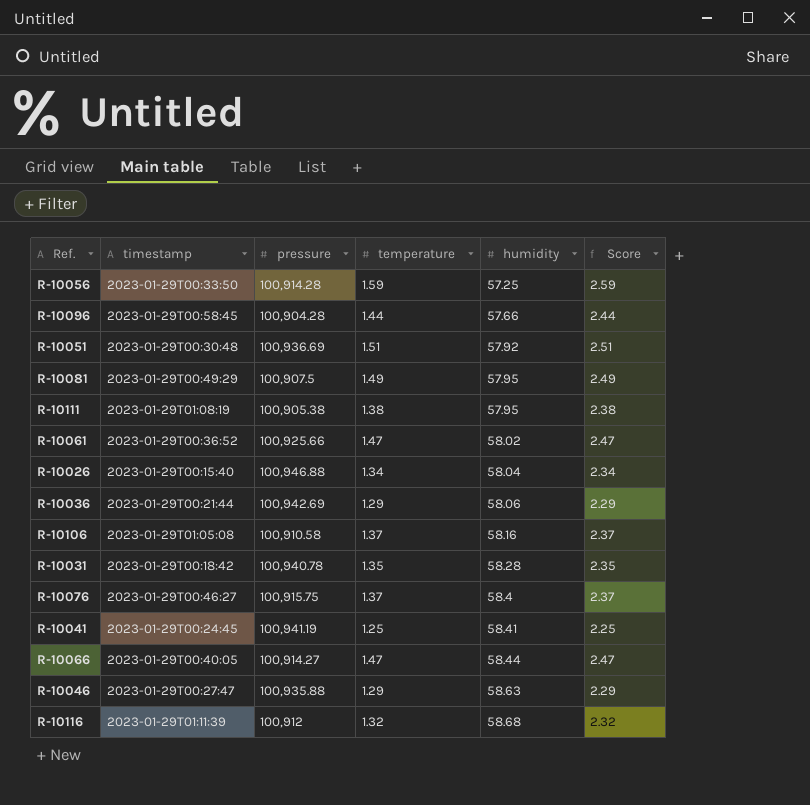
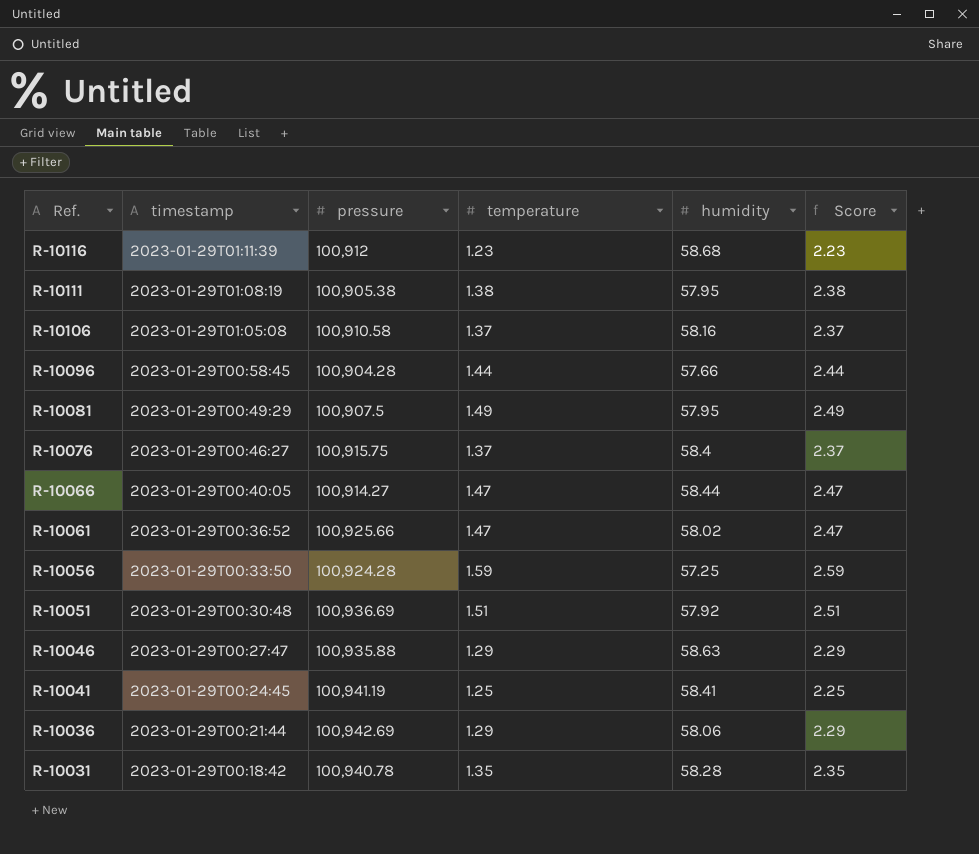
row order: humidity ascending -> Ref. descending
row R-10026: 2023-01-29T00:15:40 | 100,946.88 | 1.34 | 58.04 | 2.34 -> none
R-10116 | temperature: 1.32 -> 1.23
R-10116 | Score: 2.32 -> 2.23
R-10056 | pressure: 100,914.28 -> 100,924.28

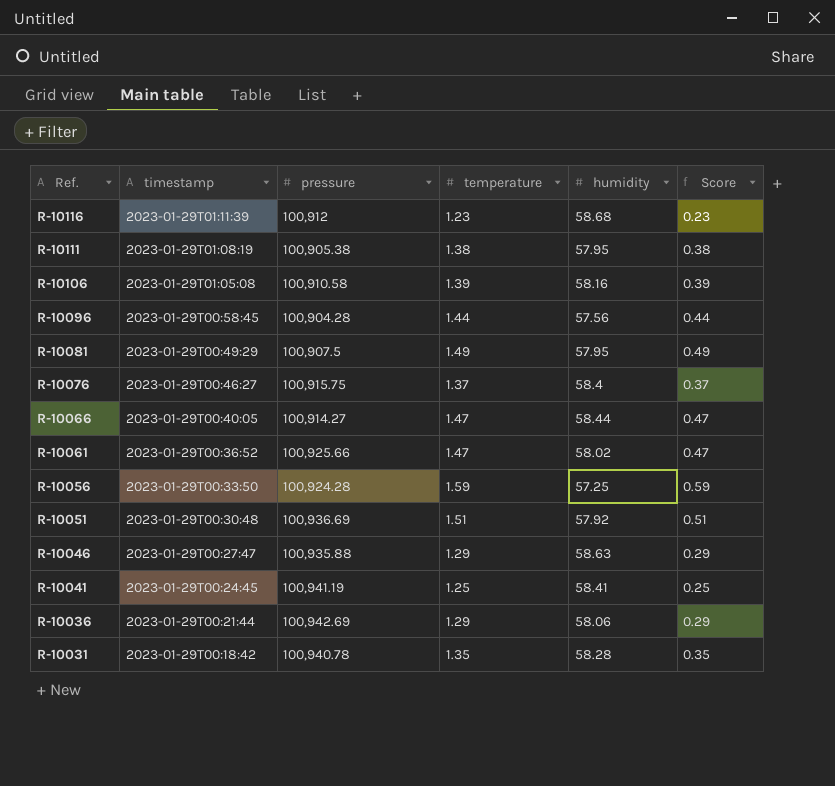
column Score | formula: [temperature] + 1 -> [temperature] - 1
R-10106 | temperature: 1.37 -> 1.39
R-10096 | humidity: 57.66 -> 57.56

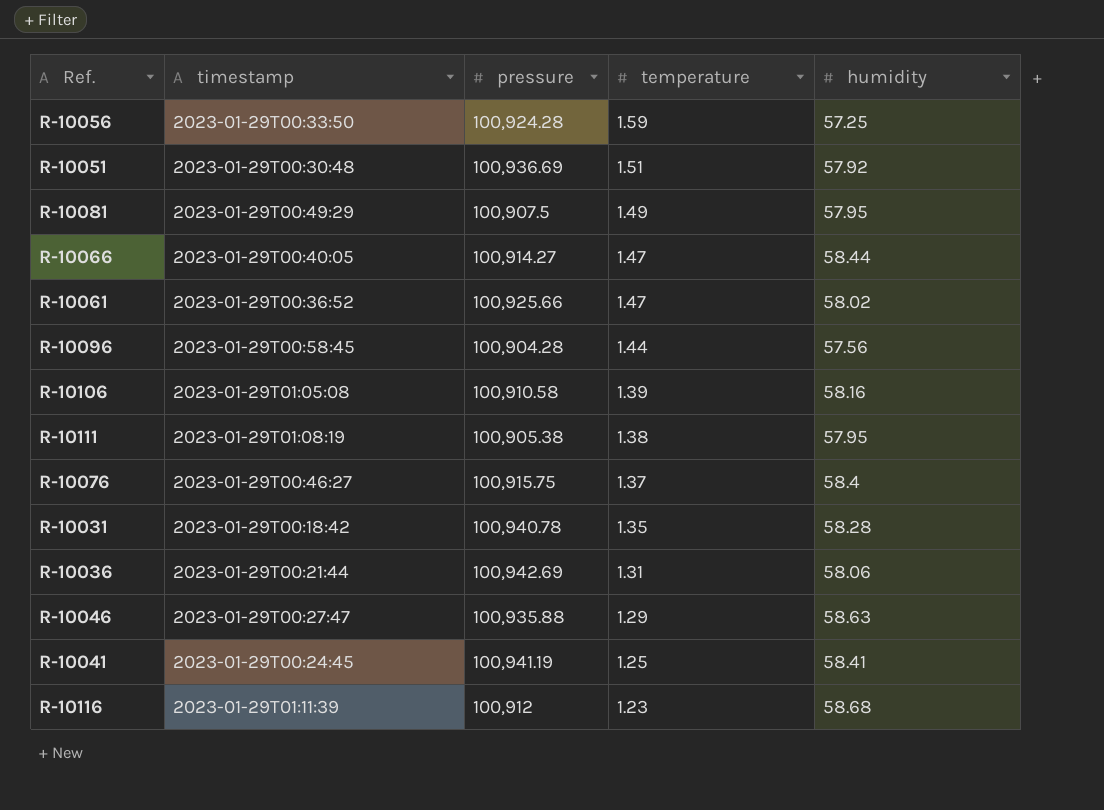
row order: Ref. descending -> temperature descending
column Score | formula: [temperature] - 1 -> none
R-10036 | temperature: 1.29 -> 1.31

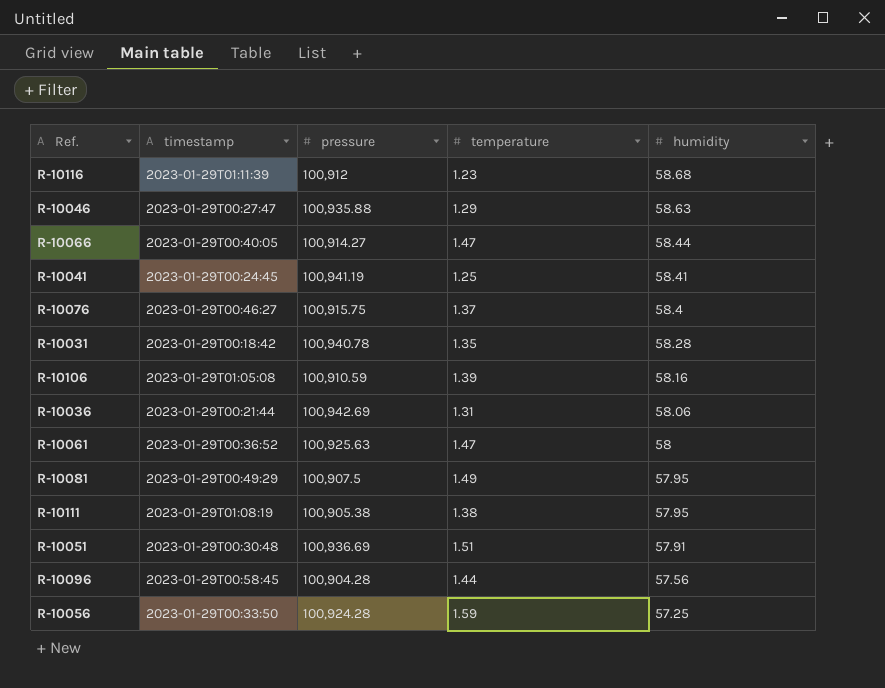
row order: temperature descending -> humidity descending
R-10106 | pressure: 100,910.58 -> 100,910.59
R-10061 | pressure: 100,925.66 -> 100,925.63
R-10061 | humidity: 58.02 -> 58
R-10051 | humidity: 57.92 -> 57.91

